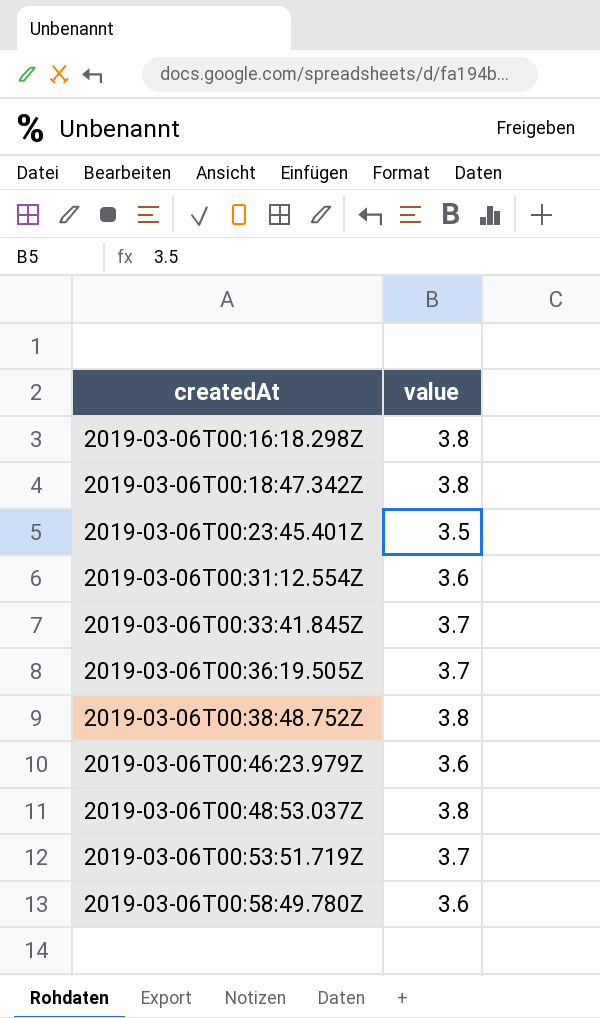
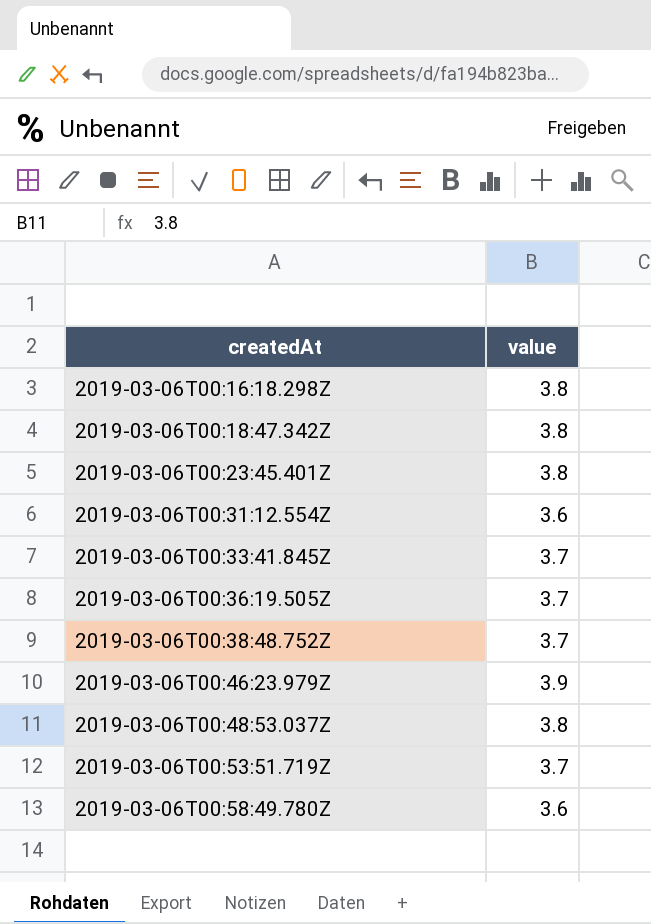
2019-03-06T00:23:45.401Z | value: 3.5 -> 3.8
2019-03-06T00:38:48.752Z | value: 3.8 -> 3.7
2019-03-06T00:46:23.979Z | value: 3.6 -> 3.9

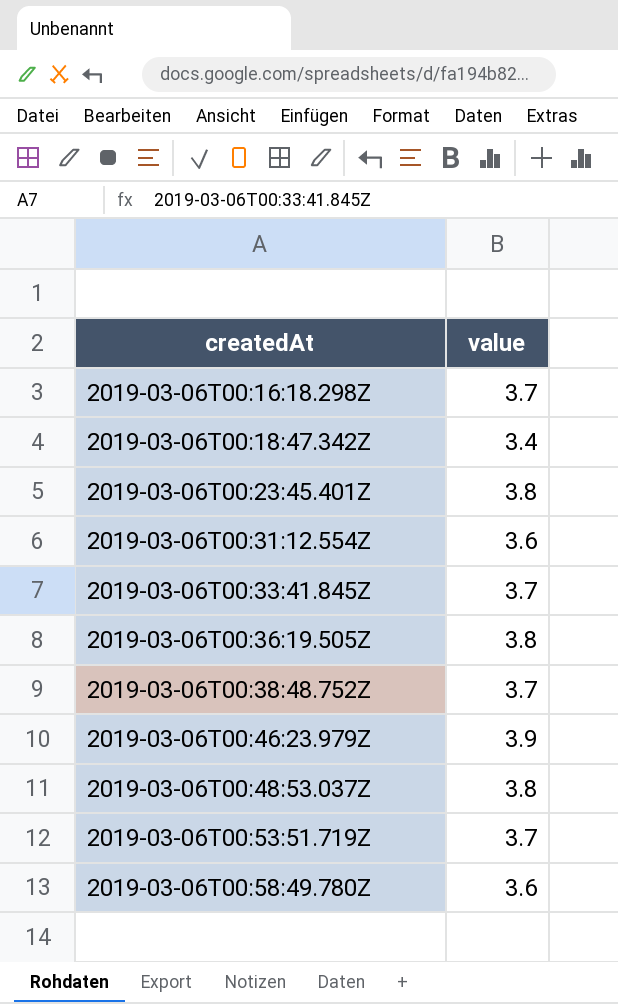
2019-03-06T00:16:18.298Z | value: 3.8 -> 3.7
2019-03-06T00:18:47.342Z | value: 3.8 -> 3.4
2019-03-06T00:36:19.505Z | value: 3.7 -> 3.8

